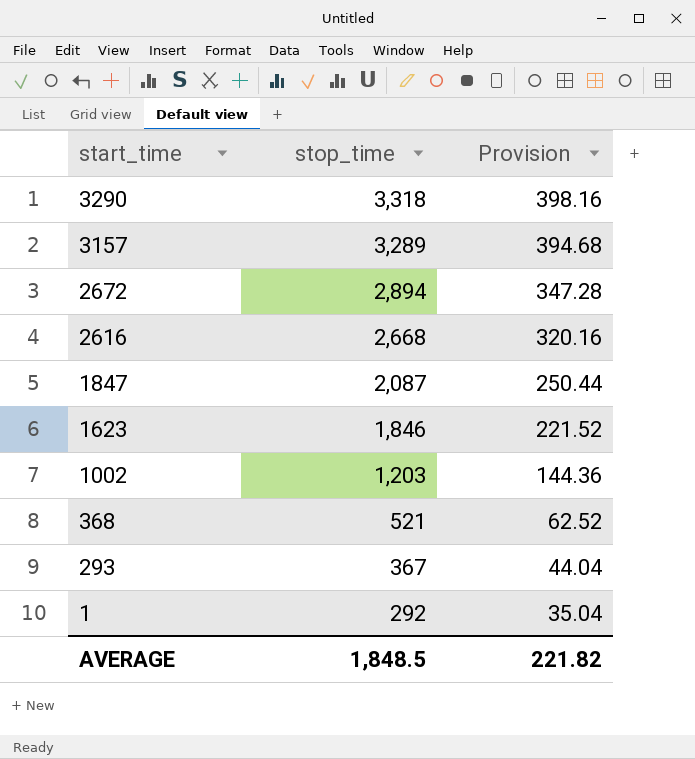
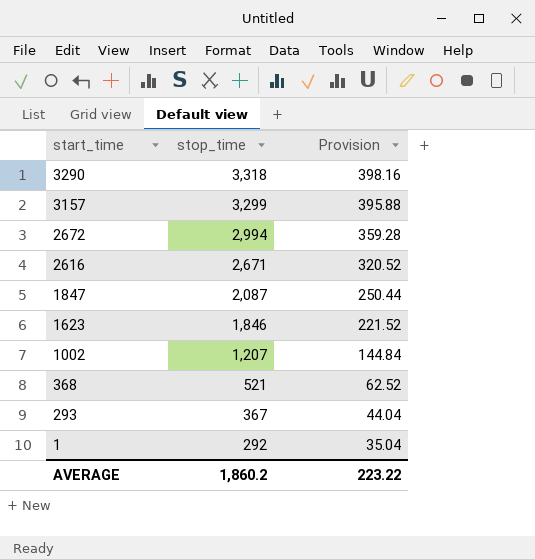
3157 | stop_time: 3,289 -> 3,299
3157 | Provision: 394.68 -> 395.88
2672 | stop_time: 2,894 -> 2,994
2672 | Provision: 347.28 -> 359.28
2616 | stop_time: 2,668 -> 2,671
2616 | Provision: 320.16 -> 320.52
1002 | stop_time: 1,203 -> 1,207
1002 | Provision: 144.36 -> 144.84
AVERAGE | stop_time: 1,848.5 -> 1,860.2
AVERAGE | Provision: 221.82 -> 223.22

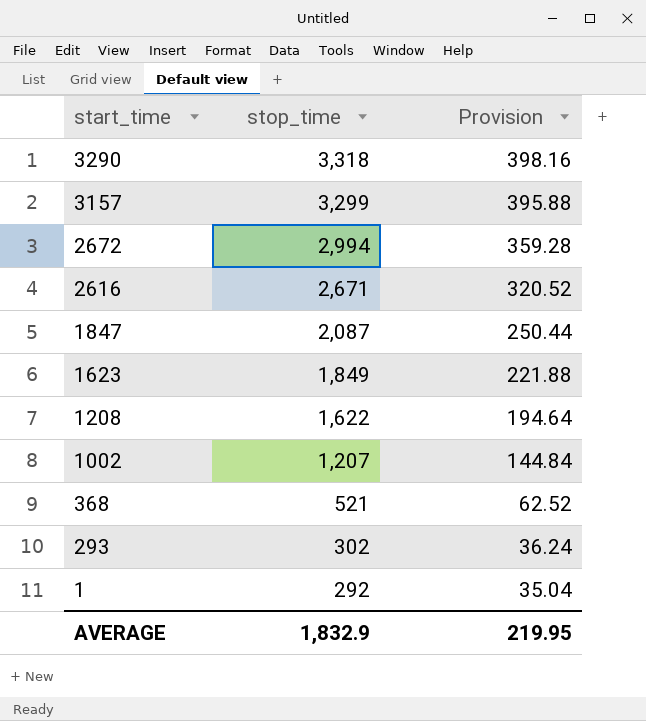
1623 | stop_time: 1,846 -> 1,849
1623 | Provision: 221.52 -> 221.88
row 1208: none -> 1,622 | 194.64
293 | stop_time: 367 -> 302
293 | Provision: 44.04 -> 36.24
AVERAGE | stop_time: 1,860.2 -> 1,832.9
AVERAGE | Provision: 223.22 -> 219.95

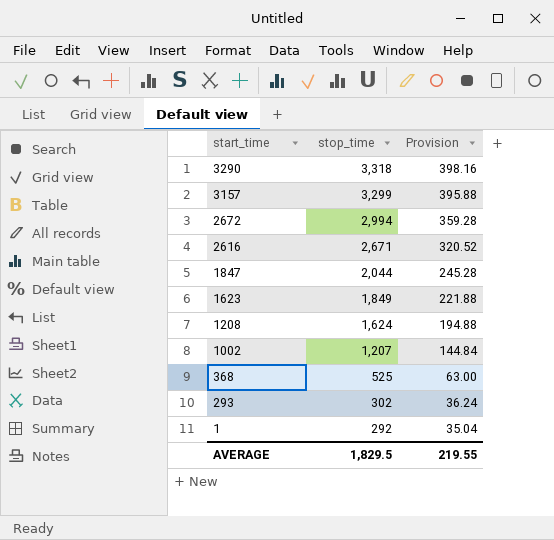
1847 | stop_time: 2,087 -> 2,044
1847 | Provision: 250.44 -> 245.28
1208 | stop_time: 1,622 -> 1,624
1208 | Provision: 194.64 -> 194.88
368 | stop_time: 521 -> 525
368 | Provision: 62.52 -> 63.00
AVERAGE | stop_time: 1,832.9 -> 1,829.5
AVERAGE | Provision: 219.95 -> 219.55

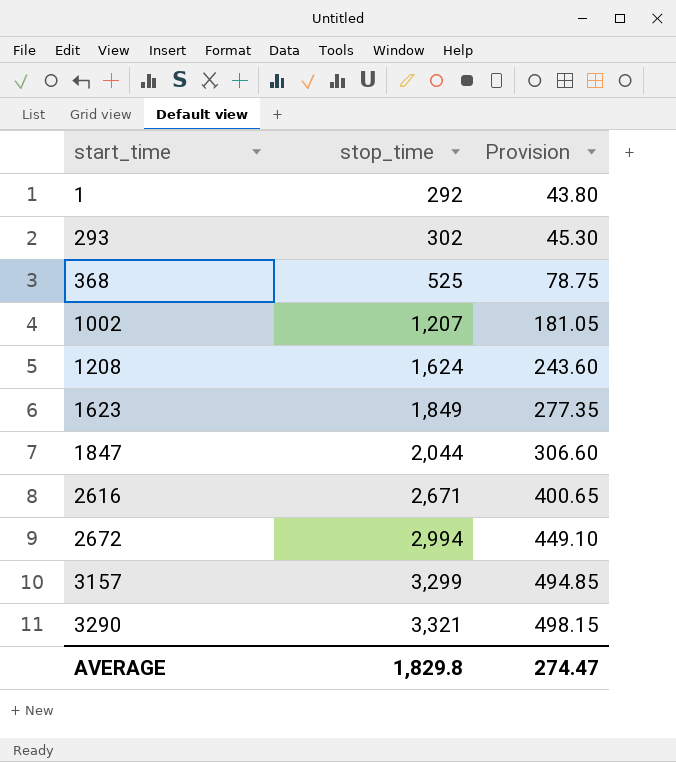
row order: start_time descending -> start_time ascending
column Provision | formula: [stop_time] * 0.12 -> [stop_time] * 0.15
3290 | stop_time: 3,318 -> 3,321
AVERAGE | stop_time: 1,829.5 -> 1,829.8
AVERAGE | Provision: 219.55 -> 274.47

